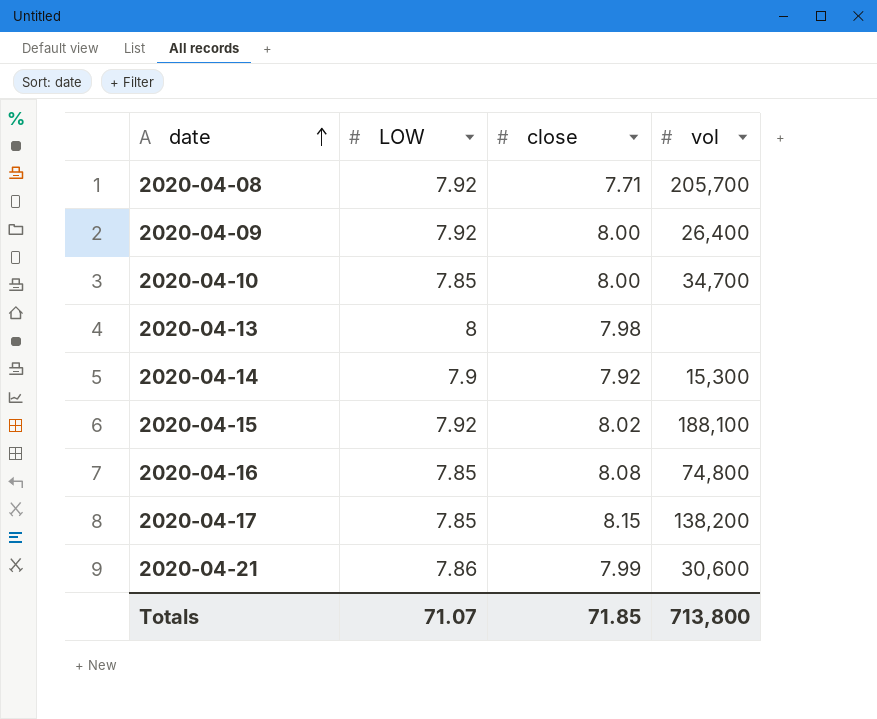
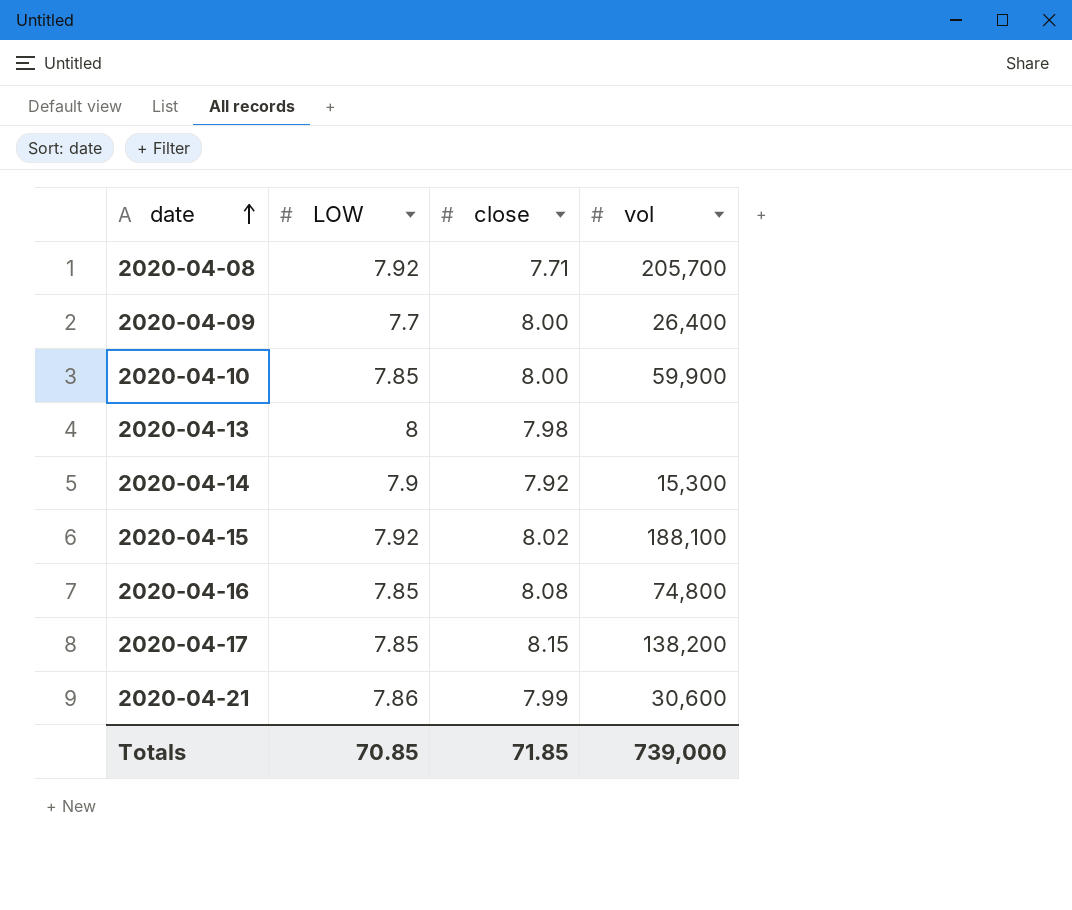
2020-04-09 | LOW: 7.92 -> 7.7
2020-04-10 | vol: 34,700 -> 59,900
Totals | LOW: 71.07 -> 70.85
Totals | vol: 713,800 -> 739,000

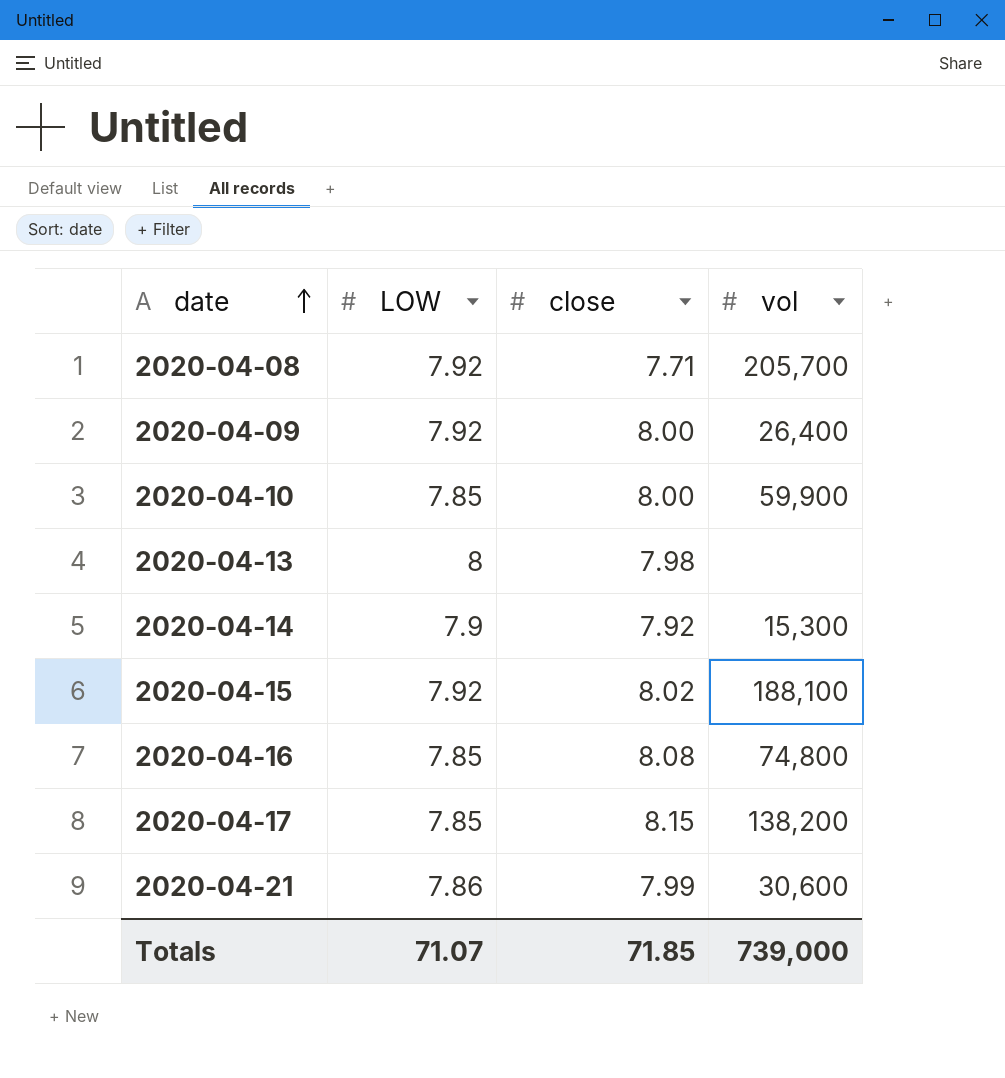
2020-04-09 | LOW: 7.7 -> 7.92
Totals | LOW: 70.85 -> 71.07

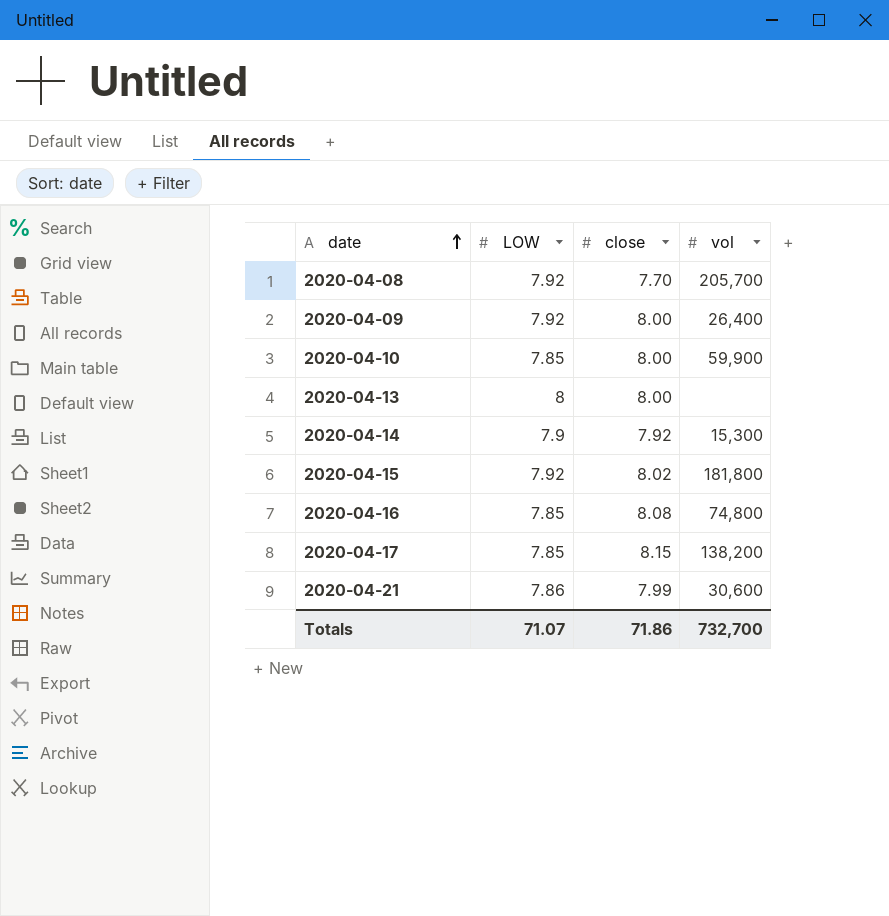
2020-04-08 | close: 7.71 -> 7.70
2020-04-13 | close: 7.98 -> 8.00
2020-04-15 | vol: 188,100 -> 181,800
Totals | close: 71.85 -> 71.86
Totals | vol: 739,000 -> 732,700

